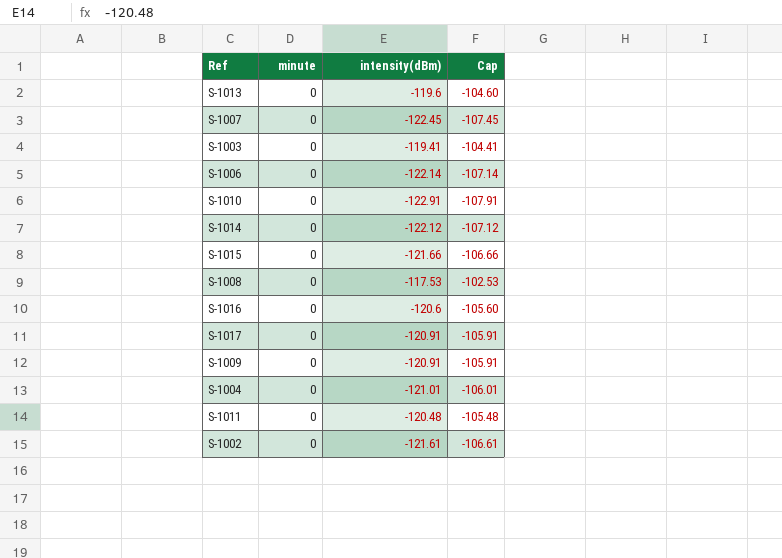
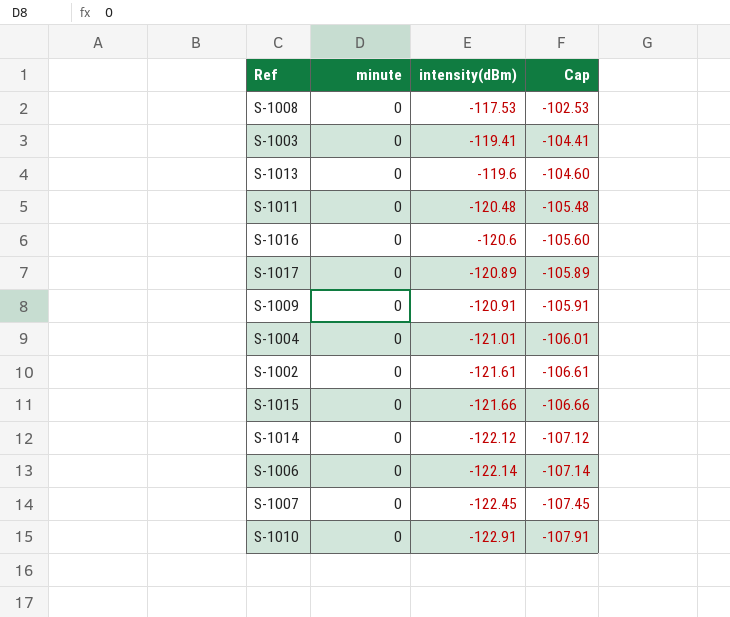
row order: none -> intensity(dBm) descending
S-1017 | intensity(dBm): -120.91 -> -120.89
S-1017 | Cap: -105.91 -> -105.89

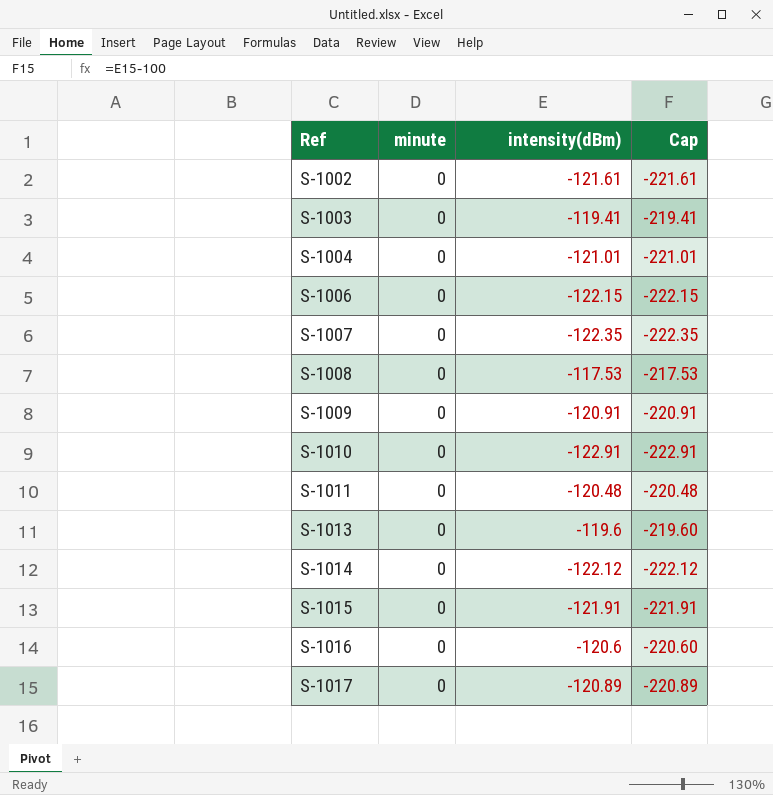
row order: intensity(dBm) descending -> Ref ascending
column Cap | formula: [intensity(dBm)] + 15 -> [intensity(dBm)] - 100
S-1006 | intensity(dBm): -122.14 -> -122.15
S-1007 | intensity(dBm): -122.45 -> -122.35
S-1015 | intensity(dBm): -121.66 -> -121.91

